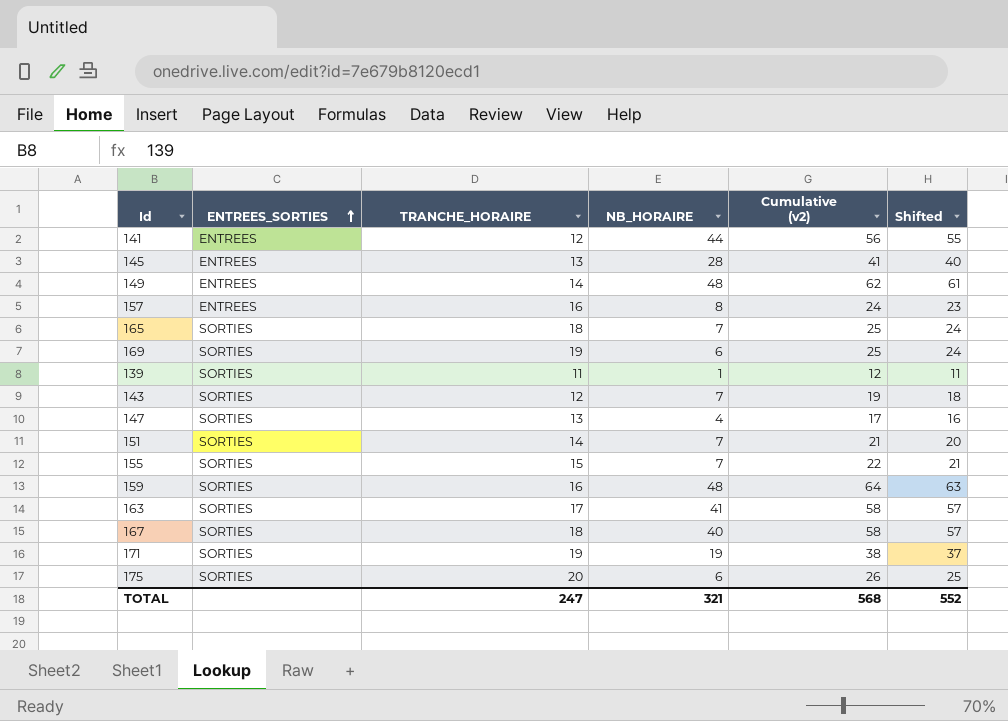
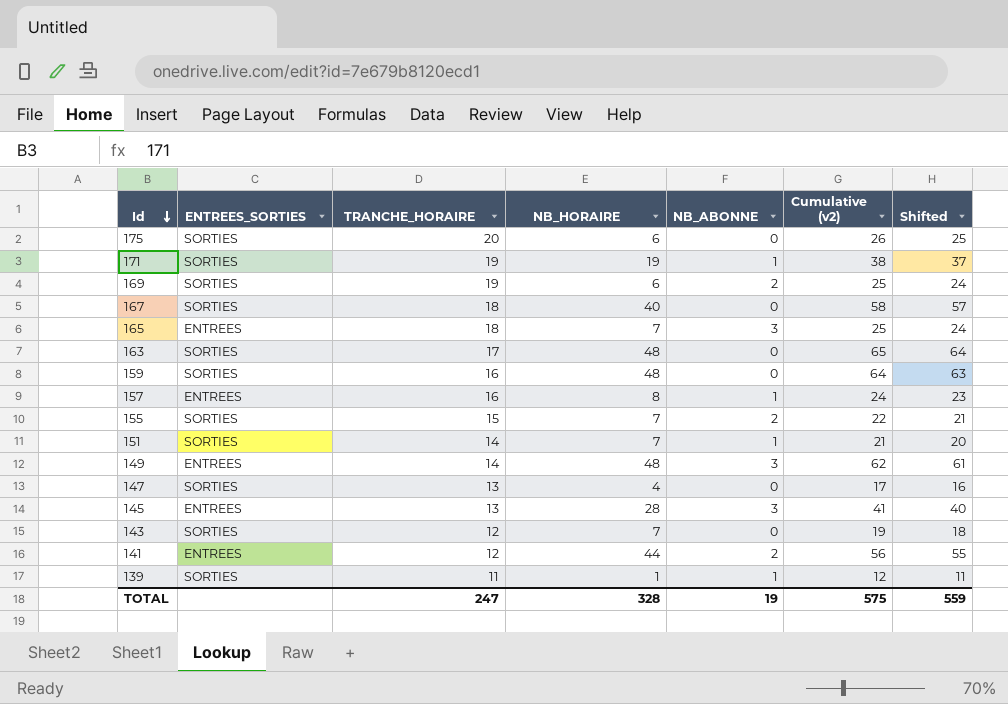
row order: ENTREES_SORTIES ascending -> Id descending
column NB_ABONNE | position: none -> 5
165 | ENTREES_SORTIES: SORTIES -> ENTREES
163 | NB_HORAIRE: 41 -> 48
163 | Cumulative (v2): 58 -> 65
163 | Shifted: 57 -> 64
TOTAL | NB_HORAIRE: 321 -> 328
TOTAL | Cumulative (v2): 568 -> 575
TOTAL | Shifted: 552 -> 559

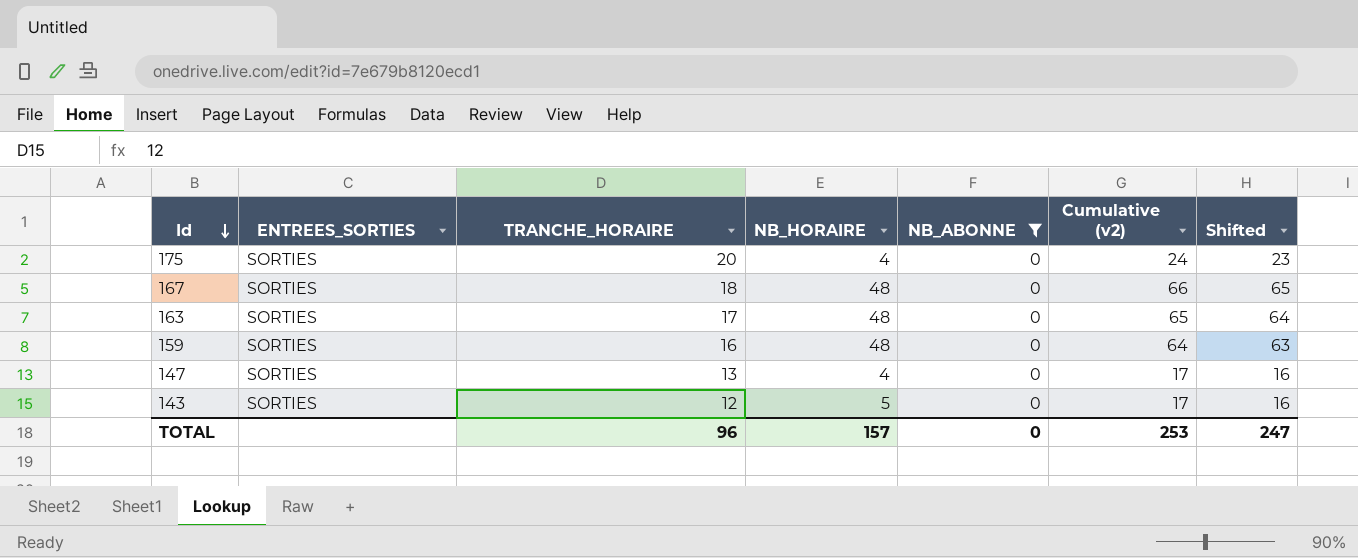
filter: none -> NB_ABONNE = 0
175 | NB_HORAIRE: 6 -> 4
175 | Cumulative (v2): 26 -> 24
175 | Shifted: 25 -> 23
167 | NB_HORAIRE: 40 -> 48
167 | Cumulative (v2): 58 -> 66
167 | Shifted: 57 -> 65
143 | NB_HORAIRE: 7 -> 5
143 | Cumulative (v2): 19 -> 17
143 | Shifted: 18 -> 16
TOTAL | TRANCHE_HORAIRE: 247 -> 96
TOTAL | NB_HORAIRE: 328 -> 157
TOTAL | NB_ABONNE: 19 -> 0
TOTAL | Cumulative (v2): 575 -> 253
TOTAL | Shifted: 559 -> 247

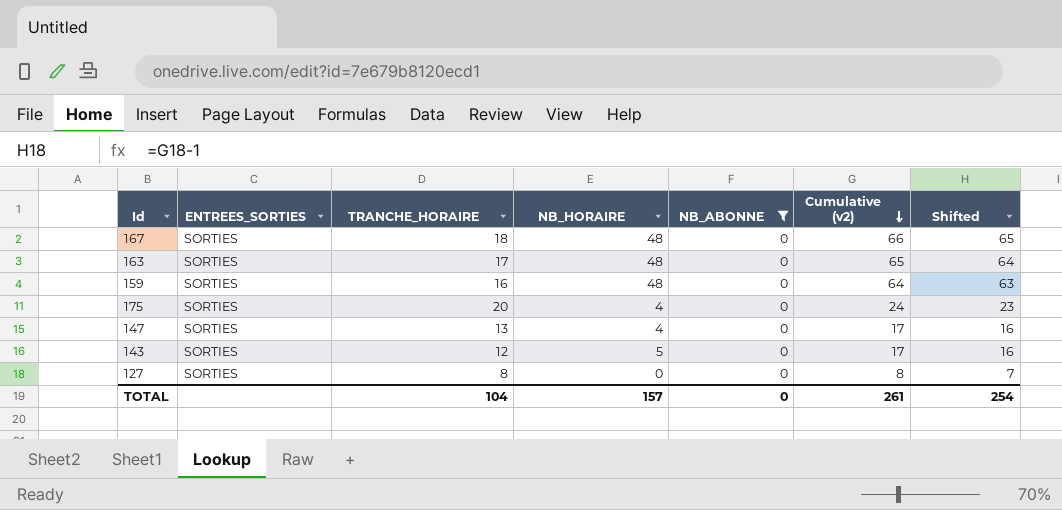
row order: Id descending -> Cumulative (v2) descending
row 127: none -> SORTIES | 8 | 0 | 0 | 8 | 7
TOTAL | TRANCHE_HORAIRE: 96 -> 104
TOTAL | Cumulative (v2): 253 -> 261
TOTAL | Shifted: 247 -> 254

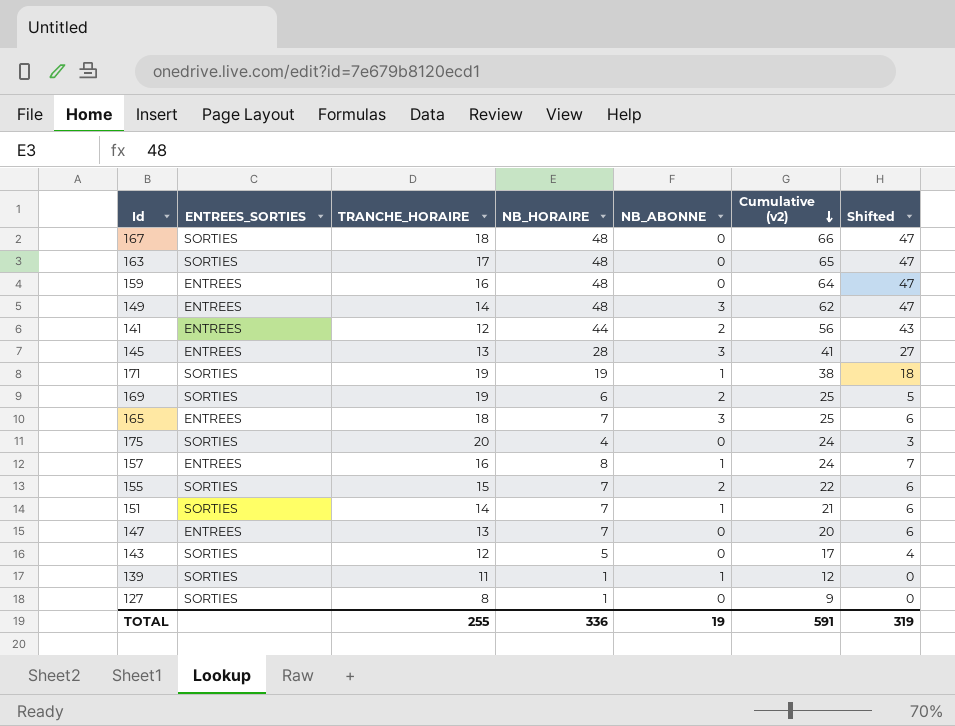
filter: NB_ABONNE = 0 -> none
column Shifted | formula: [Cumulative (v2)] - 1 -> [NB_HORAIRE] - 1
159 | ENTREES_SORTIES: SORTIES -> ENTREES
147 | ENTREES_SORTIES: SORTIES -> ENTREES
147 | NB_HORAIRE: 4 -> 7
147 | Cumulative (v2): 17 -> 20
127 | NB_HORAIRE: 0 -> 1
127 | Cumulative (v2): 8 -> 9
TOTAL | TRANCHE_HORAIRE: 104 -> 255
TOTAL | NB_HORAIRE: 157 -> 336
TOTAL | NB_ABONNE: 0 -> 19
TOTAL | Cumulative (v2): 261 -> 591
TOTAL | Shifted: 254 -> 319

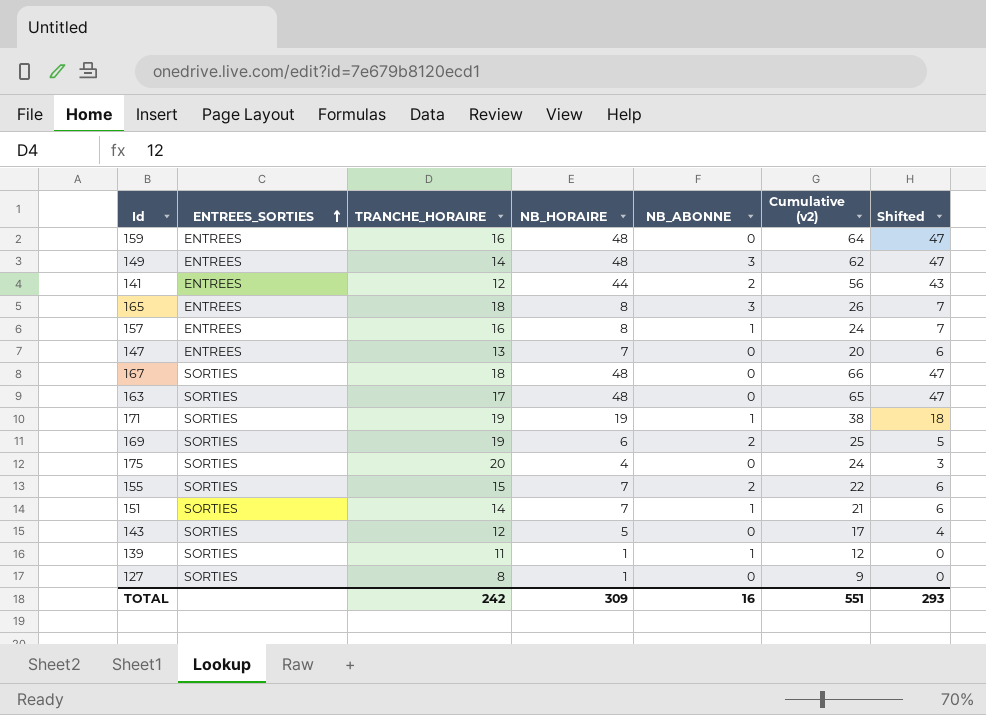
row order: Cumulative (v2) descending -> ENTREES_SORTIES ascending
row 145: ENTREES | 13 | 28 | 3 | 41 | 27 -> none
165 | NB_HORAIRE: 7 -> 8
165 | Cumulative (v2): 25 -> 26
165 | Shifted: 6 -> 7
TOTAL | TRANCHE_HORAIRE: 255 -> 242
TOTAL | NB_HORAIRE: 336 -> 309
TOTAL | NB_ABONNE: 19 -> 16
TOTAL | Cumulative (v2): 591 -> 551
TOTAL | Shifted: 319 -> 293

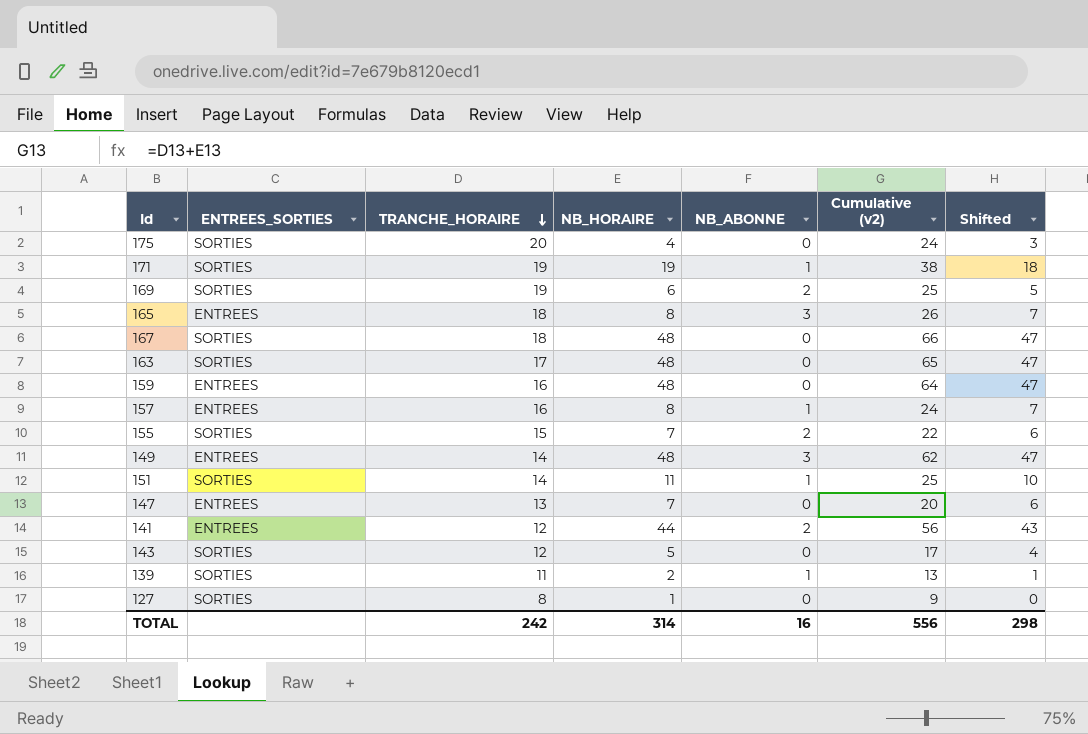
row order: ENTREES_SORTIES ascending -> TRANCHE_HORAIRE descending
151 | NB_HORAIRE: 7 -> 11
151 | Cumulative (v2): 21 -> 25
151 | Shifted: 6 -> 10
139 | NB_HORAIRE: 1 -> 2
139 | Cumulative (v2): 12 -> 13
139 | Shifted: 0 -> 1
TOTAL | NB_HORAIRE: 309 -> 314
TOTAL | Cumulative (v2): 551 -> 556
TOTAL | Shifted: 293 -> 298

